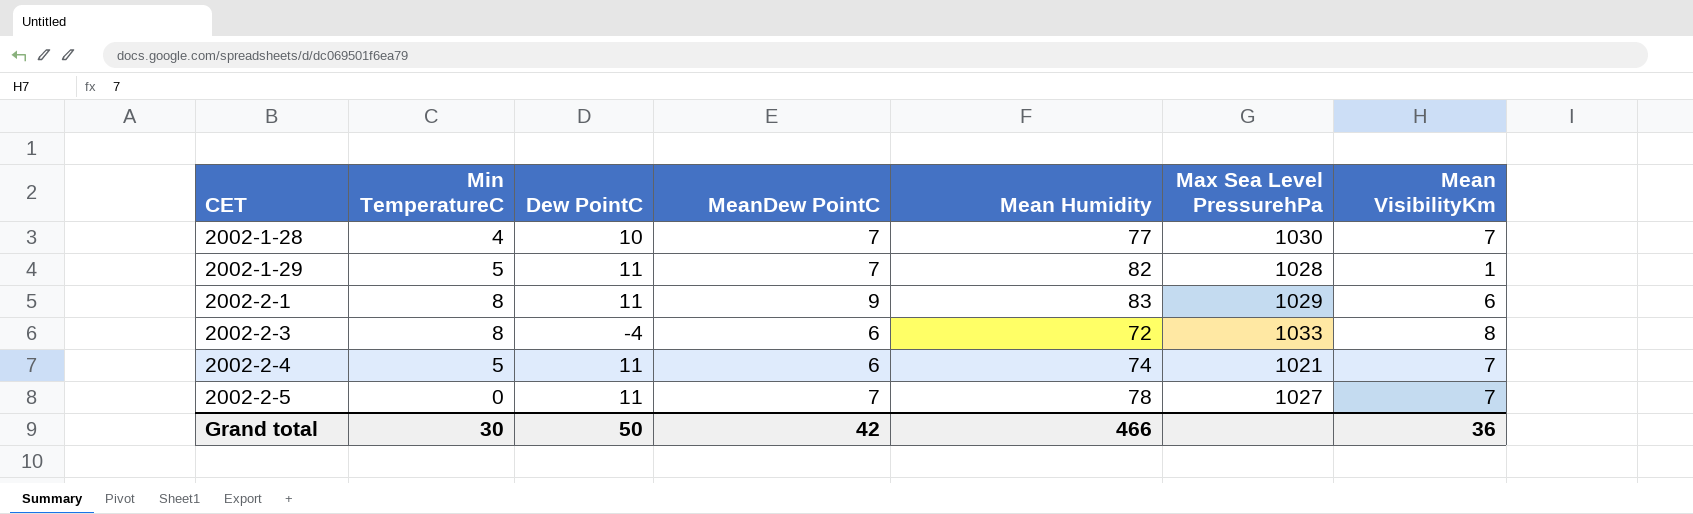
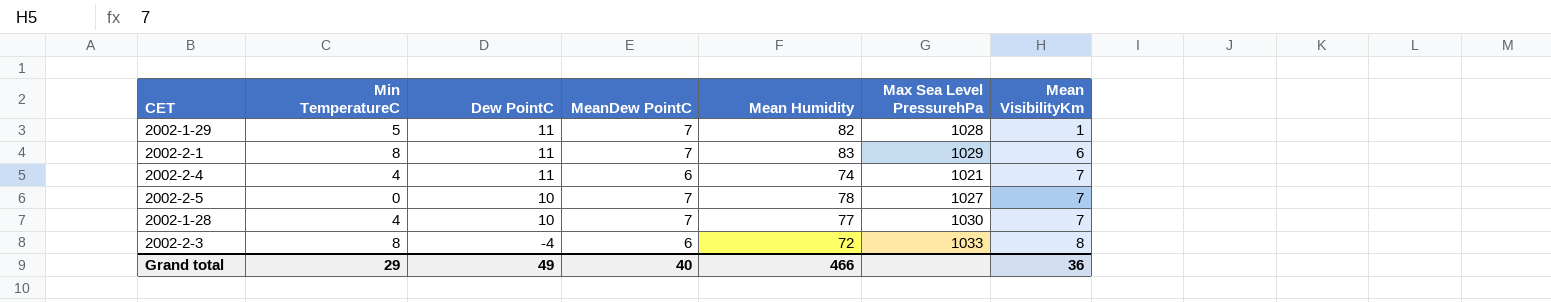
row order: CET ascending -> Dew PointC descending
2002-2-1 | MeanDew PointC: 9 -> 7
2002-2-4 | Min TemperatureC: 5 -> 4
2002-2-5 | Dew PointC: 11 -> 10
Grand total | Min TemperatureC: 30 -> 29
Grand total | Dew PointC: 50 -> 49
Grand total | MeanDew PointC: 42 -> 40

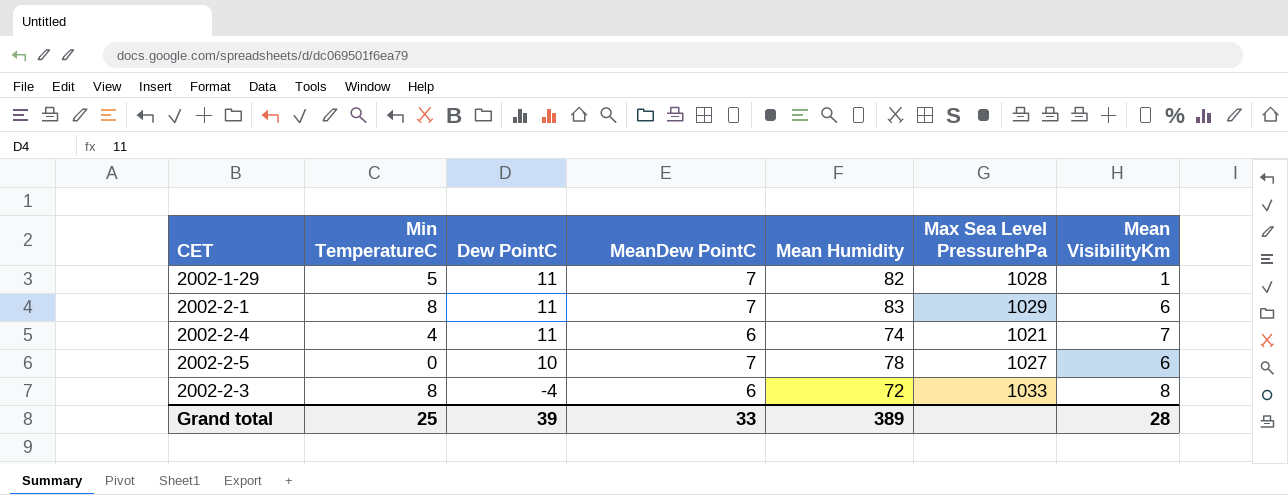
row 2002-1-28: 4 | 10 | 7 | 77 | 1030 | 7 -> none
2002-2-5 | Mean VisibilityKm: 7 -> 6
Grand total | Min TemperatureC: 29 -> 25
Grand total | Dew PointC: 49 -> 39
Grand total | MeanDew PointC: 40 -> 33
Grand total | Mean Humidity: 466 -> 389
Grand total | Mean VisibilityKm: 36 -> 28

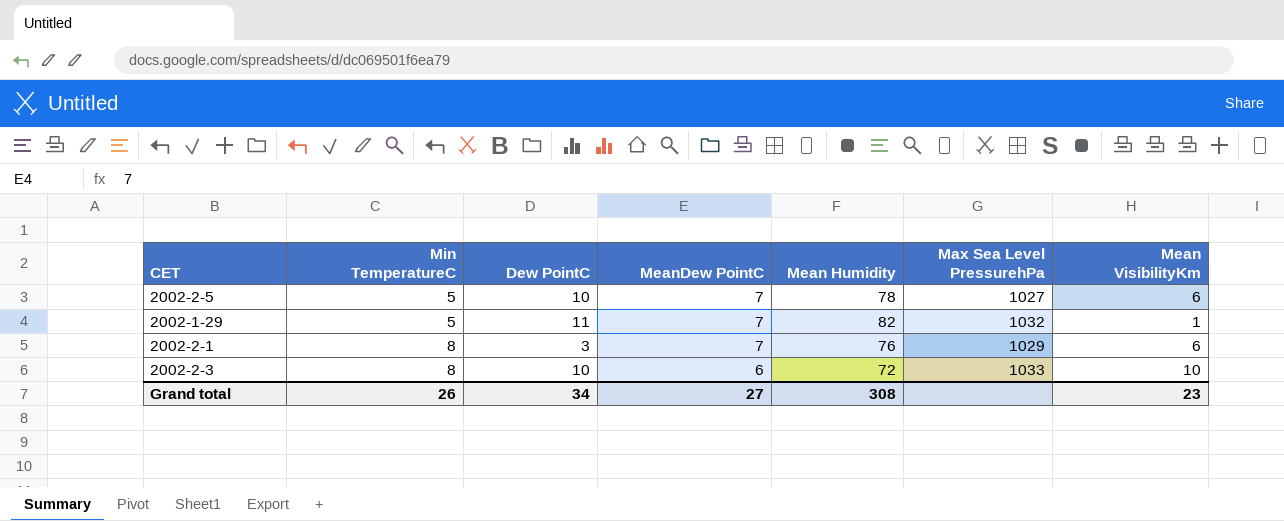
row order: Dew PointC descending -> Min TemperatureC ascending
row 2002-2-4: 4 | 11 | 6 | 74 | 1021 | 7 -> none
2002-2-5 | Min TemperatureC: 0 -> 5
2002-1-29 | Max Sea Level PressurehPa: 1028 -> 1032
2002-2-1 | Dew PointC: 11 -> 3
2002-2-1 | Mean Humidity: 83 -> 76
2002-2-3 | Dew PointC: -4 -> 10
2002-2-3 | Mean VisibilityKm: 8 -> 10
Grand total | Min TemperatureC: 25 -> 26
Grand total | Dew PointC: 39 -> 34
Grand total | MeanDew PointC: 33 -> 27
Grand total | Mean Humidity: 389 -> 308
Grand total | Mean VisibilityKm: 28 -> 23

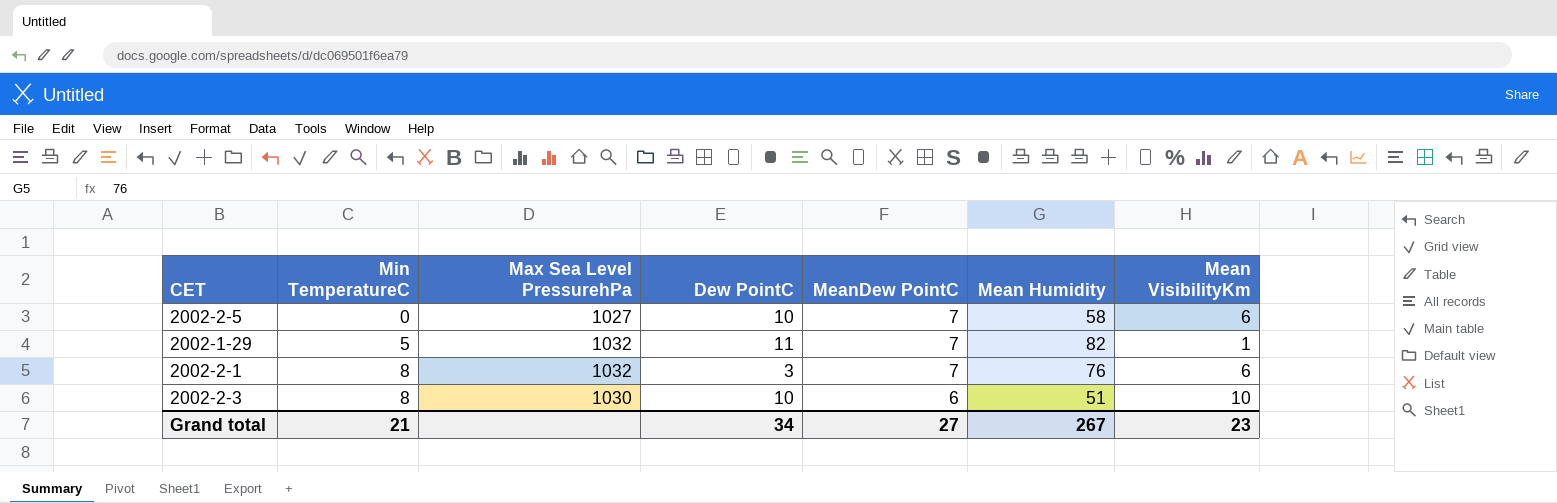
column Max Sea Level PressurehPa | position: 6 -> 3
2002-2-5 | Min TemperatureC: 5 -> 0
2002-2-5 | Mean Humidity: 78 -> 58
2002-2-1 | Max Sea Level PressurehPa: 1029 -> 1032
2002-2-3 | Max Sea Level PressurehPa: 1033 -> 1030
2002-2-3 | Mean Humidity: 72 -> 51
Grand total | Min TemperatureC: 26 -> 21
Grand total | Mean Humidity: 308 -> 267

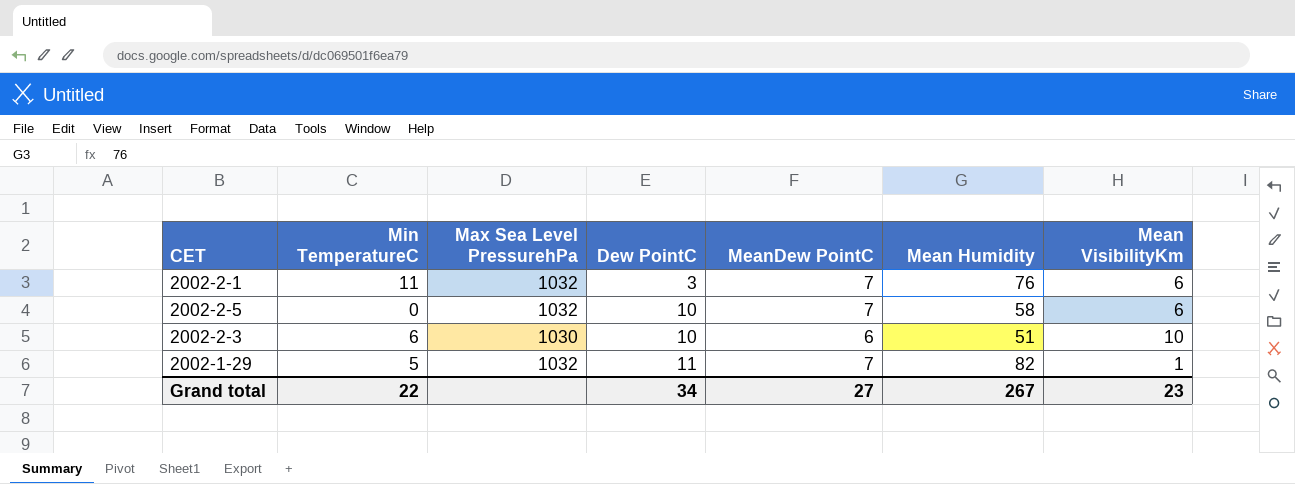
row order: Min TemperatureC ascending -> Dew PointC ascending
2002-2-1 | Min TemperatureC: 8 -> 11
2002-2-5 | Max Sea Level PressurehPa: 1027 -> 1032
2002-2-3 | Min TemperatureC: 8 -> 6
Grand total | Min TemperatureC: 21 -> 22

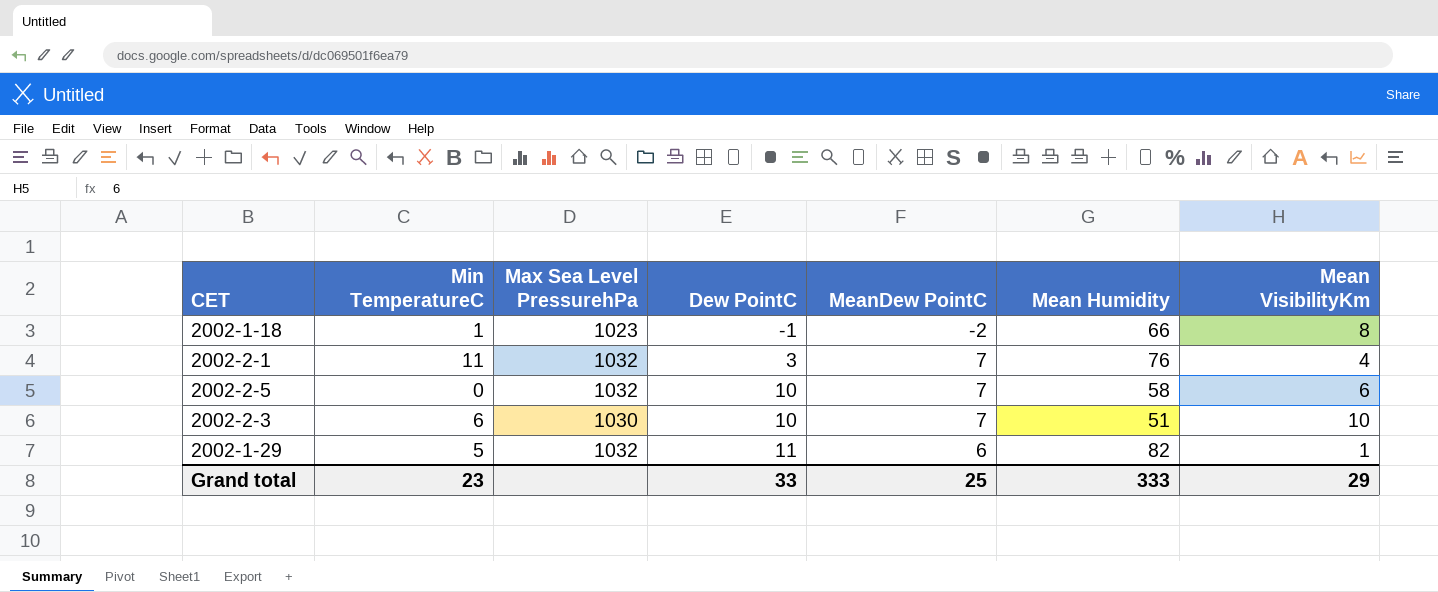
row 2002-1-18: none -> 1 | 1023 | -1 | -2 | 66 | 8
2002-2-1 | Mean VisibilityKm: 6 -> 4
2002-2-3 | MeanDew PointC: 6 -> 7
2002-1-29 | MeanDew PointC: 7 -> 6
Grand total | Min TemperatureC: 22 -> 23
Grand total | Dew PointC: 34 -> 33
Grand total | MeanDew PointC: 27 -> 25
Grand total | Mean Humidity: 267 -> 333
Grand total | Mean VisibilityKm: 23 -> 29

